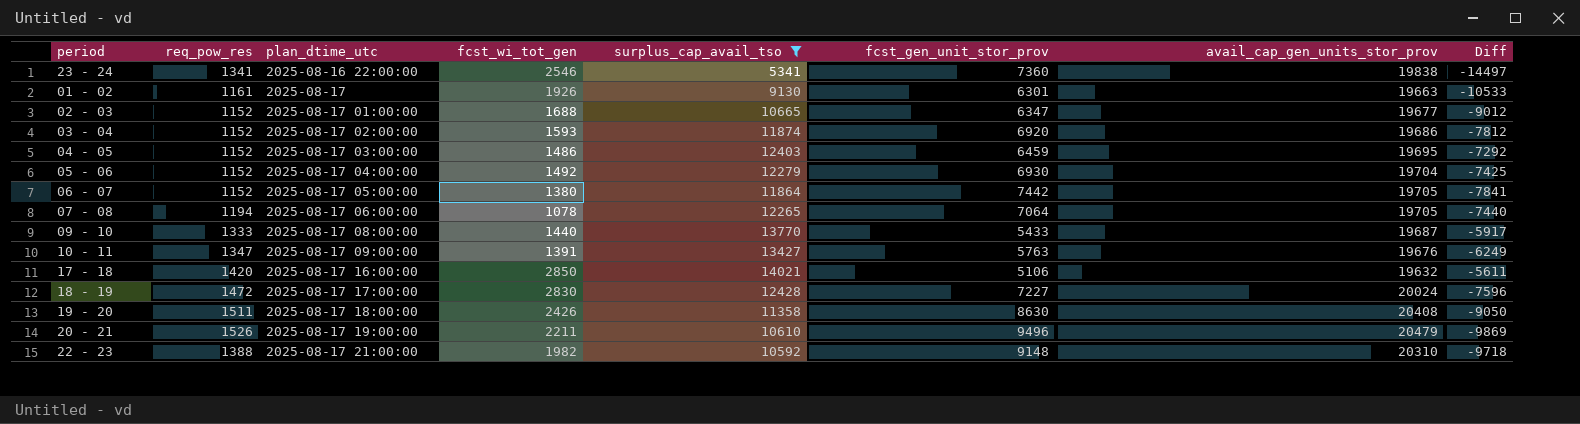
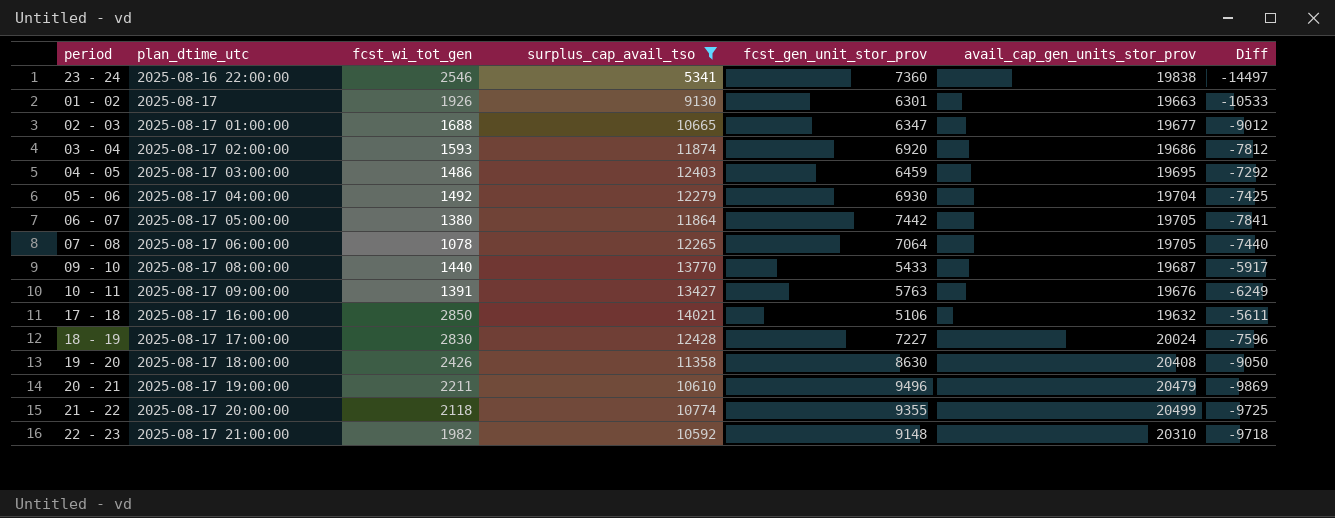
column req_pow_res | position: 2 -> none
row 21 - 22: none -> 2025-08-17 20:00:00 | 2118 | 10774 | 9355 | 20499 | -9725

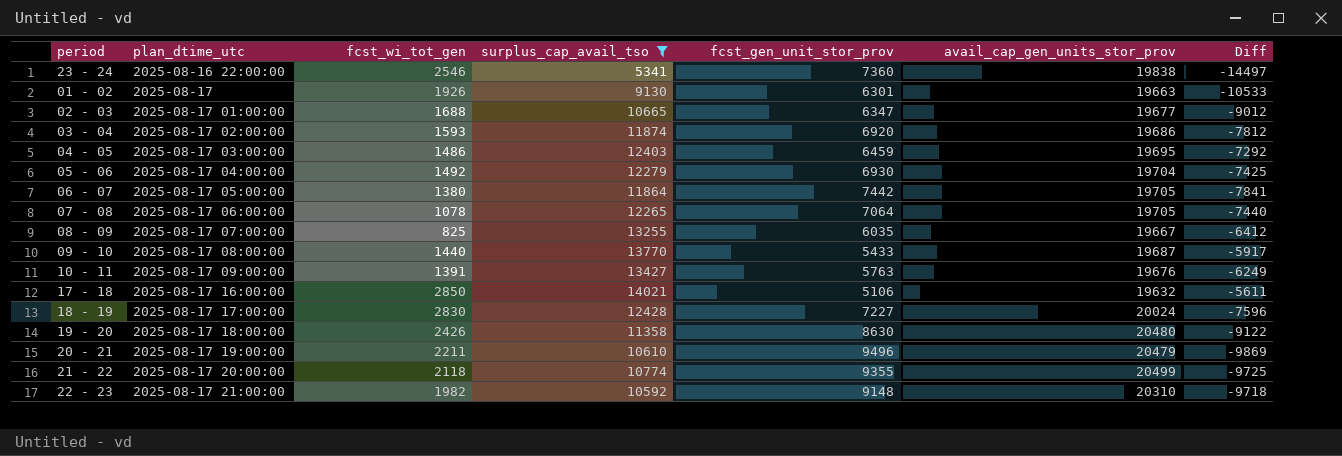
row 08 - 09: none -> 2025-08-17 07:00:00 | 825 | 13255 | 6035 | 19667 | -6412
19 - 20 | avail_cap_gen_units_stor_prov: 20408 -> 20480
19 - 20 | Diff: -9050 -> -9122

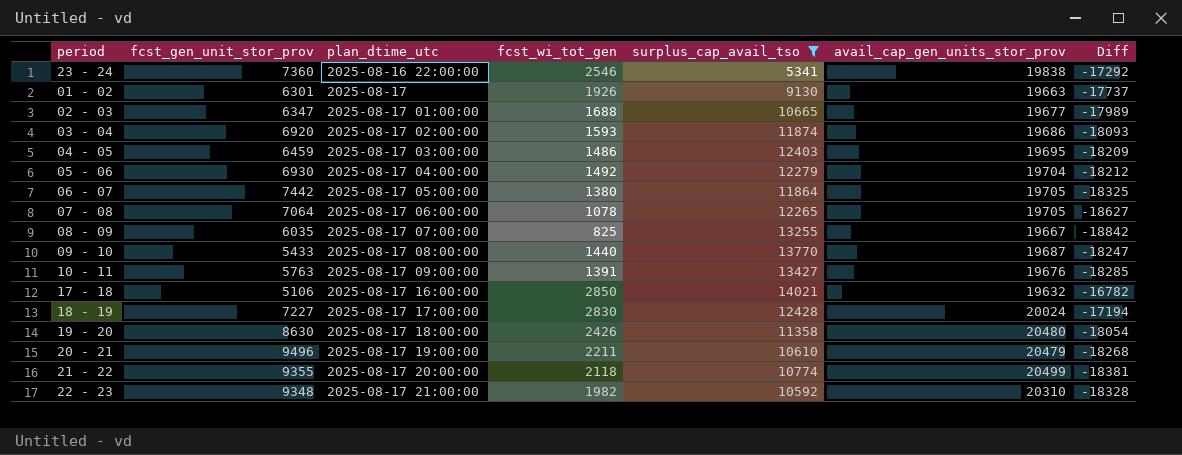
column fcst_gen_unit_stor_prov | position: 5 -> 2
column Diff | formula: [surplus_cap_avail_tso] - [avail_cap_gen_units_stor_prov] -> [fcst_wi_tot_gen] - [avail_cap_gen_units_stor_prov]
22 - 23 | fcst_gen_unit_stor_prov: 9148 -> 9348

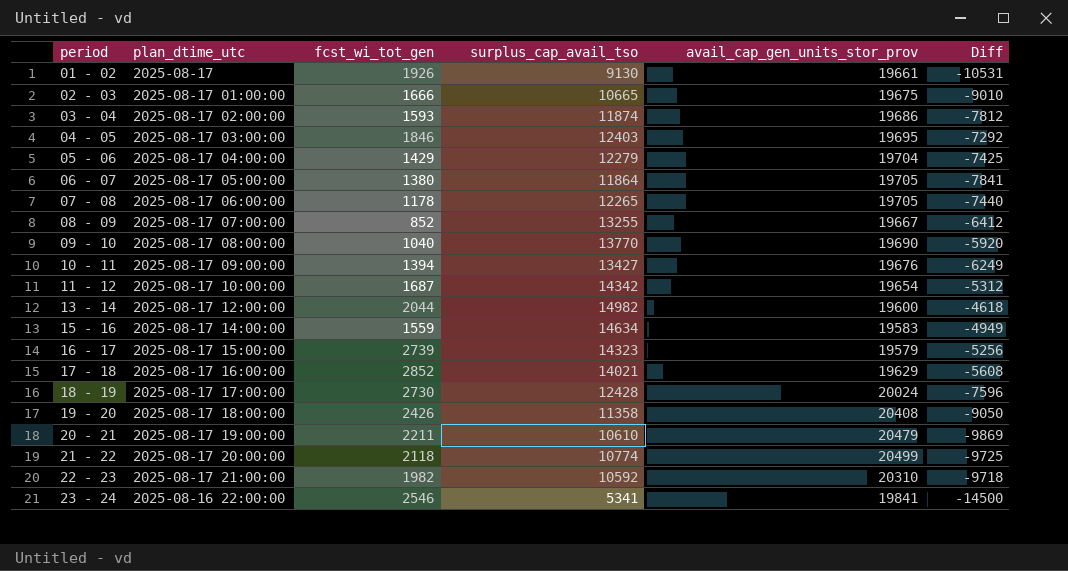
filter: surplus_cap_avail_tso <= 14021 -> none
row order: plan_dtime_utc ascending -> period ascending
column fcst_gen_unit_stor_prov | position: 2 -> none
column Diff | formula: [fcst_wi_tot_gen] - [avail_cap_gen_units_stor_prov] -> [surplus_cap_avail_tso] - [avail_cap_gen_units_stor_prov]
01 - 02 | avail_cap_gen_units_stor_prov: 19663 -> 19661
02 - 03 | fcst_wi_tot_gen: 1688 -> 1666
02 - 03 | avail_cap_gen_units_stor_prov: 19677 -> 19675
04 - 05 | fcst_wi_tot_gen: 1486 -> 1846
05 - 06 | fcst_wi_tot_gen: 1492 -> 1429
07 - 08 | fcst_wi_tot_gen: 1078 -> 1178
08 - 09 | fcst_wi_tot_gen: 825 -> 852
09 - 10 | fcst_wi_tot_gen: 1440 -> 1040
09 - 10 | avail_cap_gen_units_stor_prov: 19687 -> 19690
10 - 11 | fcst_wi_tot_gen: 1391 -> 1394
17 - 18 | fcst_wi_tot_gen: 2850 -> 2852
17 - 18 | avail_cap_gen_units_stor_prov: 19632 -> 19629
18 - 19 | fcst_wi_tot_gen: 2830 -> 2730
19 - 20 | avail_cap_gen_units_stor_prov: 20480 -> 20408
23 - 24 | avail_cap_gen_units_stor_prov: 19838 -> 19841

